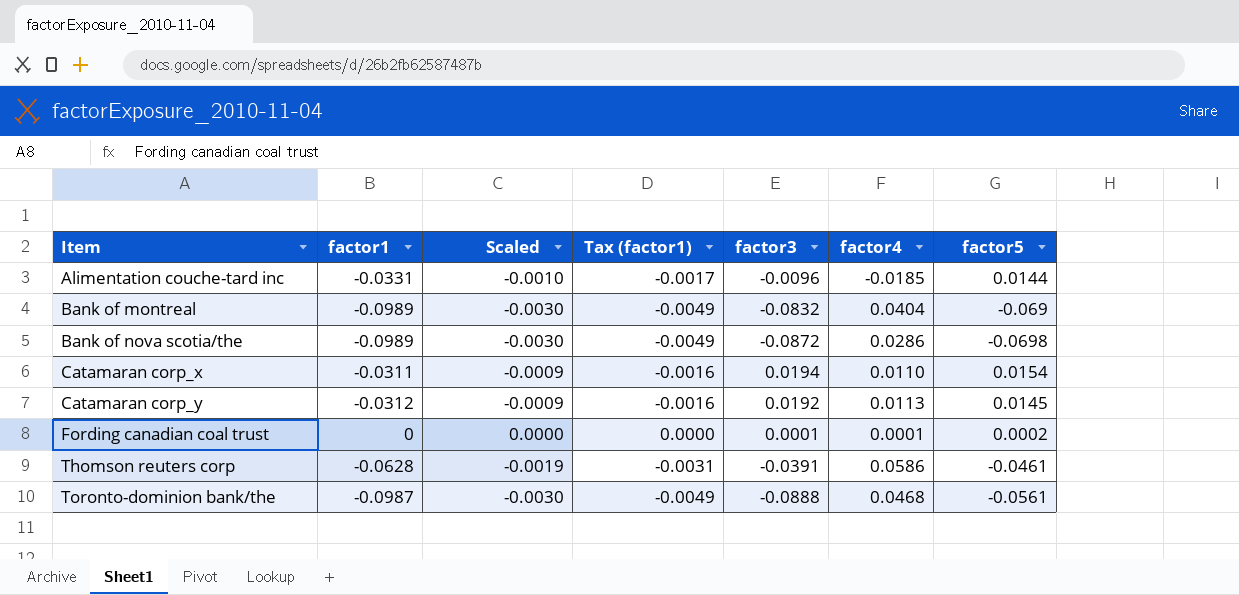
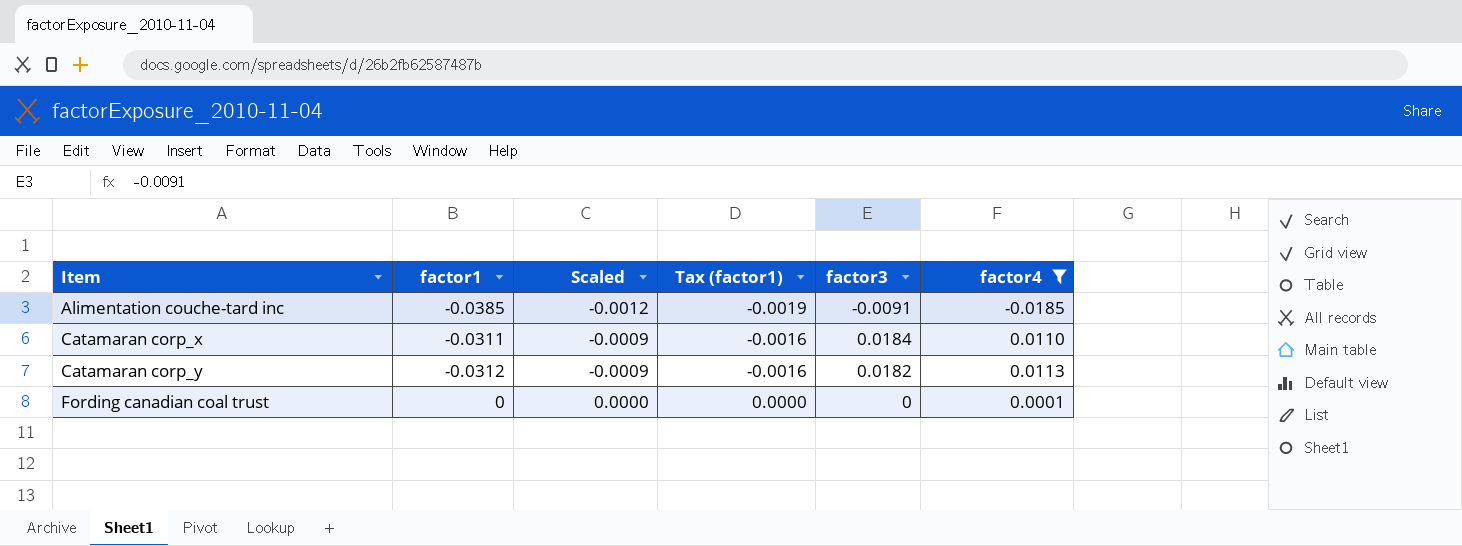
filter: none -> factor4 <= 0.0113
column factor5 | position: 7 -> none
Alimentation couche-tard inc | factor1: -0.0331 -> -0.0385
Alimentation couche-tard inc | Scaled: -0.0010 -> -0.0012
Alimentation couche-tard inc | Tax (factor1): -0.0017 -> -0.0019
Alimentation couche-tard inc | factor3: -0.0096 -> -0.0091
Catamaran corp_x | factor3: 0.0194 -> 0.0184
Catamaran corp_y | factor3: 0.0192 -> 0.0182
Fording canadian coal trust | factor3: 0.0001 -> 0

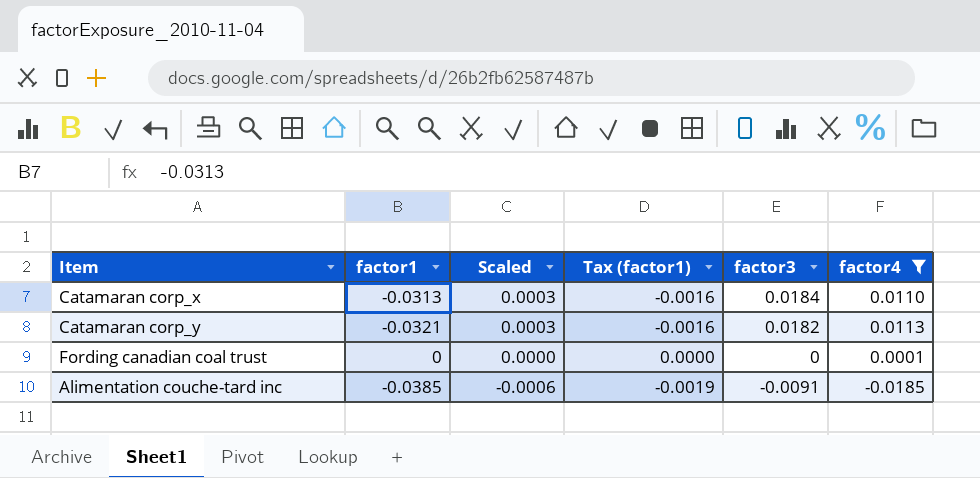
row order: Item ascending -> Scaled descending
column Scaled | formula: [factor1] * 0.03 -> [factor4] * 0.03
Catamaran corp_x | factor1: -0.0311 -> -0.0313
Catamaran corp_y | factor1: -0.0312 -> -0.0321

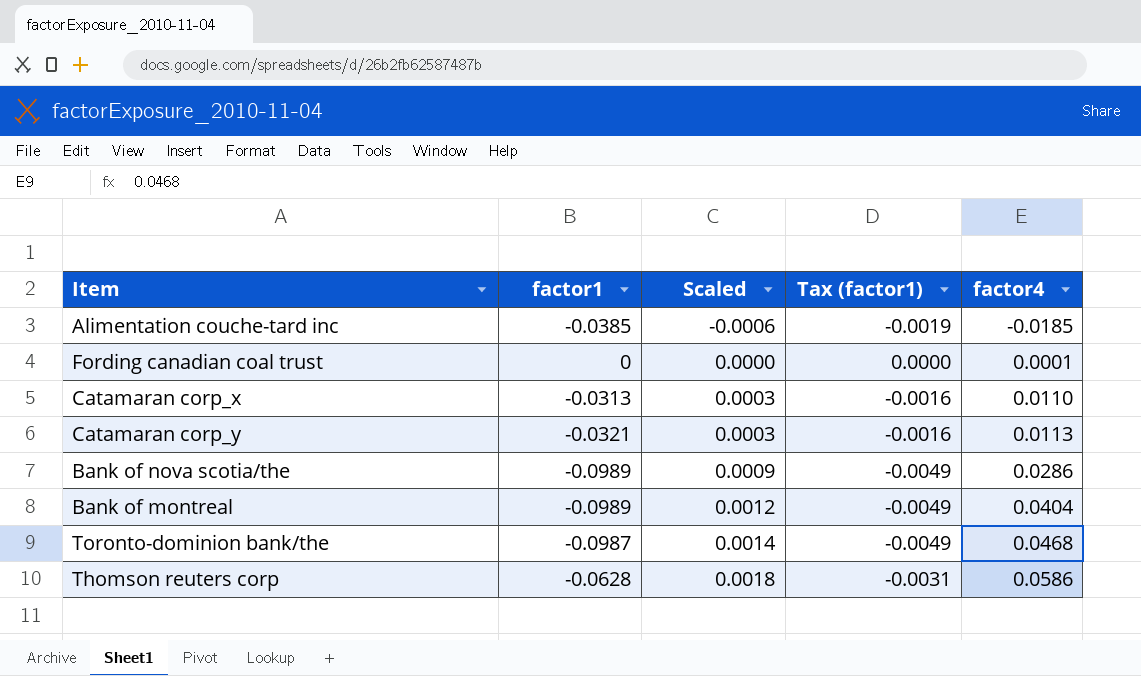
filter: factor4 <= 0.0113 -> none
row order: Scaled descending -> Scaled ascending
column factor3 | position: 5 -> none

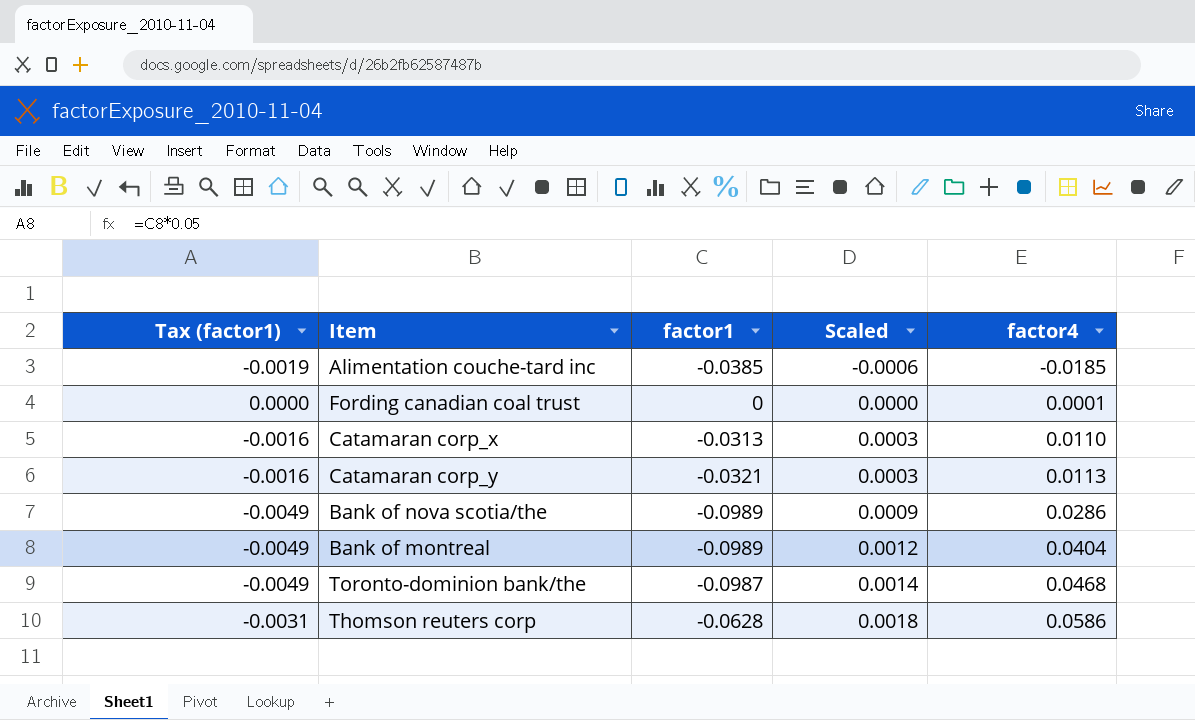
column Tax (factor1) | position: 4 -> 1

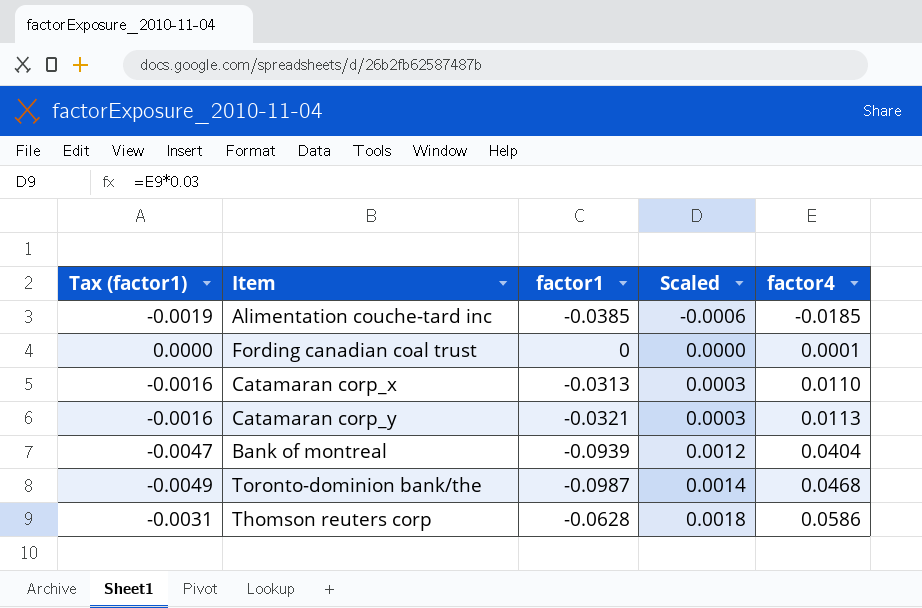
row Bank of nova scotia/the: -0.0049 | -0.0989 | 0.0009 | 0.0286 -> none
Bank of montreal | Tax (factor1): -0.0049 -> -0.0047
Bank of montreal | factor1: -0.0989 -> -0.0939

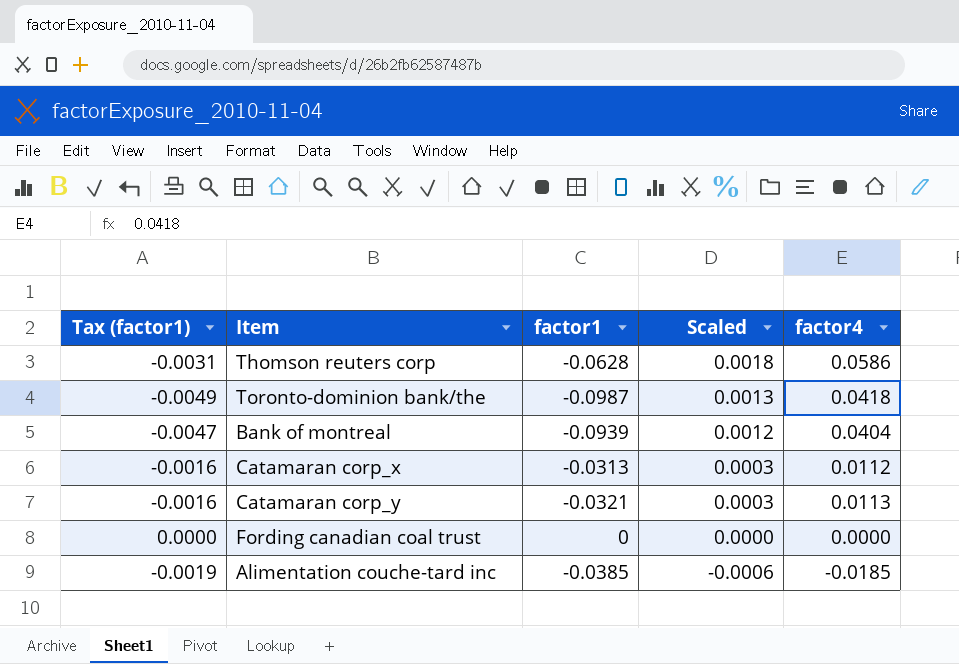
row order: Scaled ascending -> Scaled descending
Toronto-dominion bank/the | Scaled: 0.0014 -> 0.0013
Toronto-dominion bank/the | factor4: 0.0468 -> 0.0418
Catamaran corp_x | factor4: 0.0110 -> 0.0112
Fording canadian coal trust | factor4: 0.0001 -> 0.0000

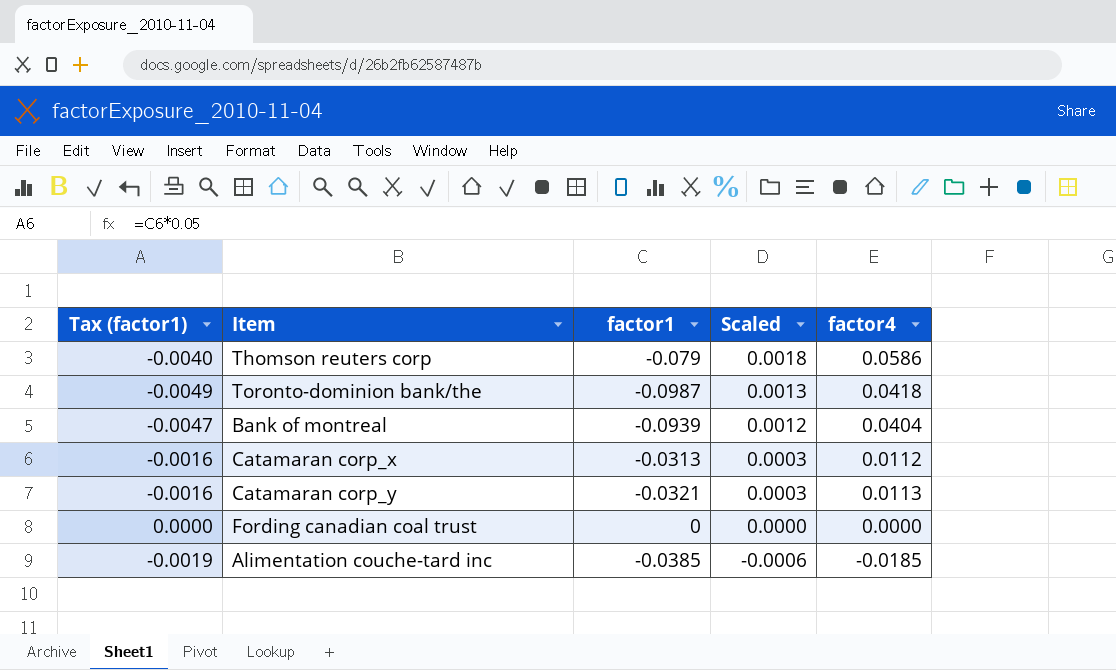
Thomson reuters corp | Tax (factor1): -0.0031 -> -0.0040
Thomson reuters corp | factor1: -0.0628 -> -0.079

